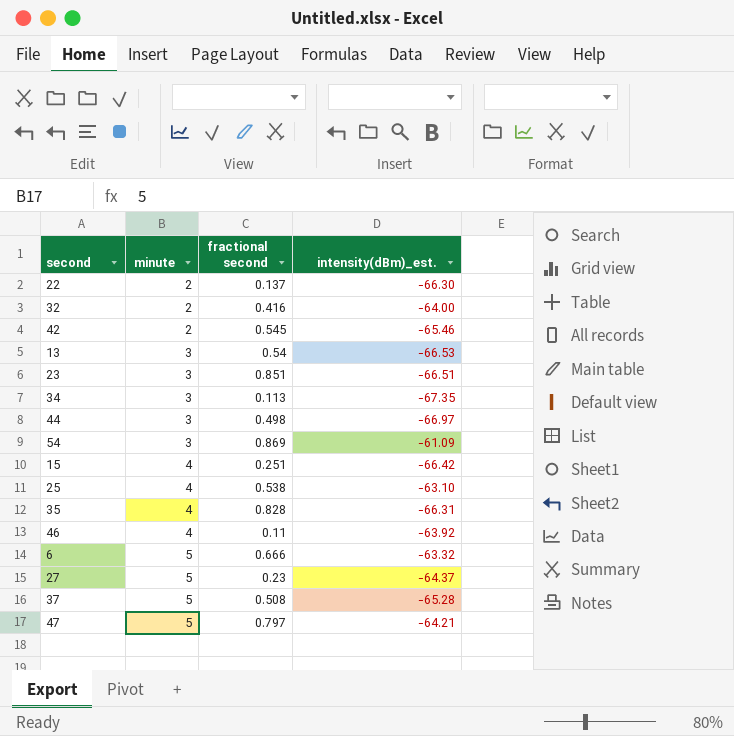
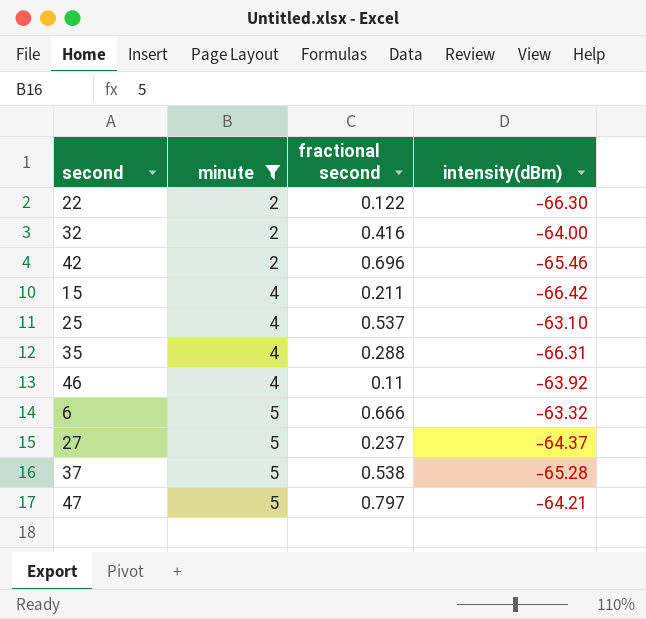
filter: none -> minute != 3
column name: intensity(dBm)_est. -> intensity(dBm)
22 | fractional second: 0.137 -> 0.122
42 | fractional second: 0.545 -> 0.696
15 | fractional second: 0.251 -> 0.211
25 | fractional second: 0.538 -> 0.537
35 | fractional second: 0.828 -> 0.288
27 | fractional second: 0.23 -> 0.237
37 | fractional second: 0.508 -> 0.538

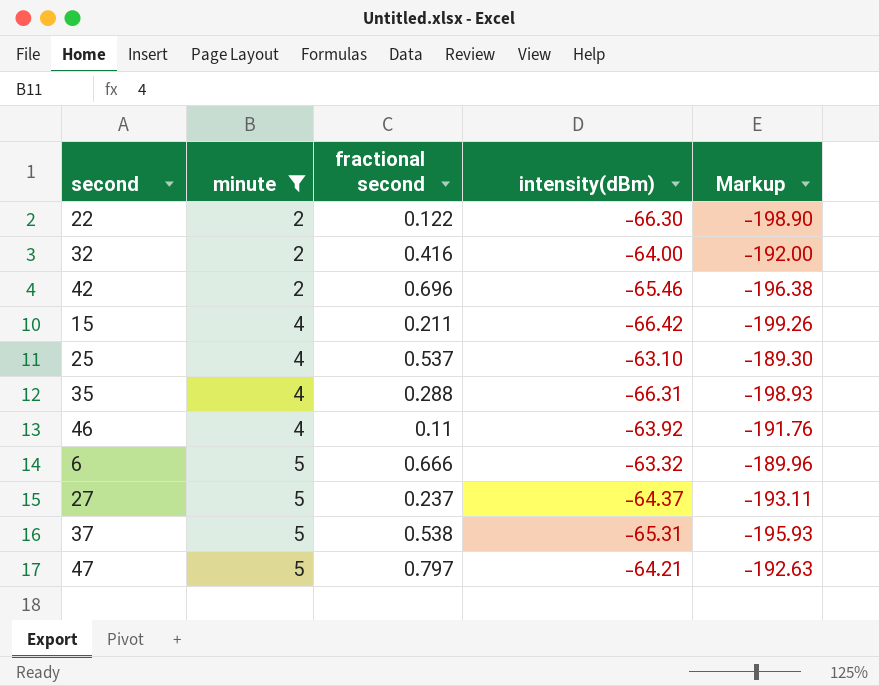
column Markup | formula: none -> [intensity(dBm)] * 3
37 | intensity(dBm): -65.28 -> -65.31

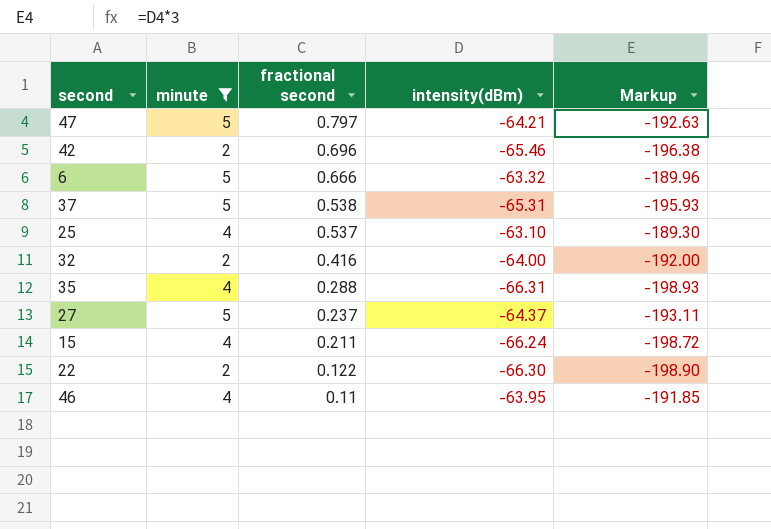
row order: minute ascending -> fractional second descending
15 | intensity(dBm): -66.42 -> -66.24
15 | Markup: -199.26 -> -198.72
46 | intensity(dBm): -63.92 -> -63.95
46 | Markup: -191.76 -> -191.85

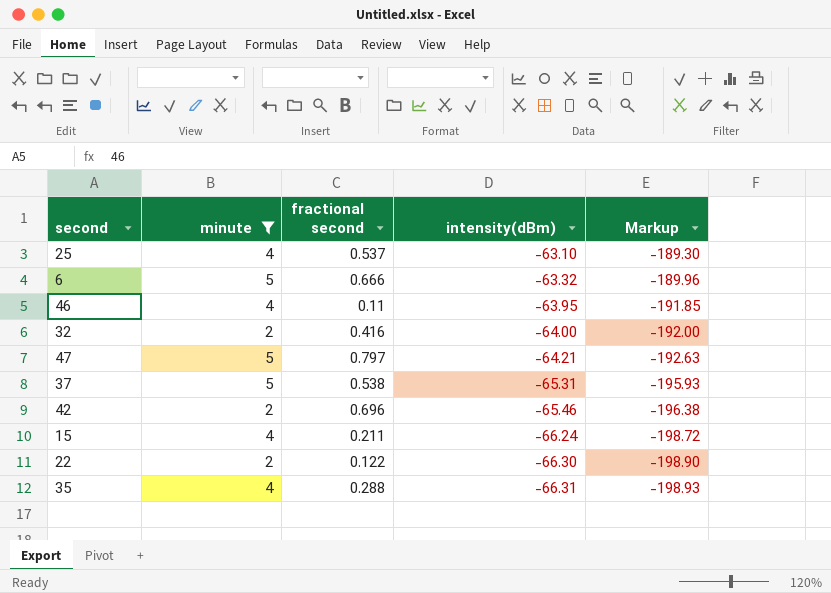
row order: fractional second descending -> intensity(dBm) descending
row 27: 5 | 0.237 | -64.37 | -193.11 -> none

